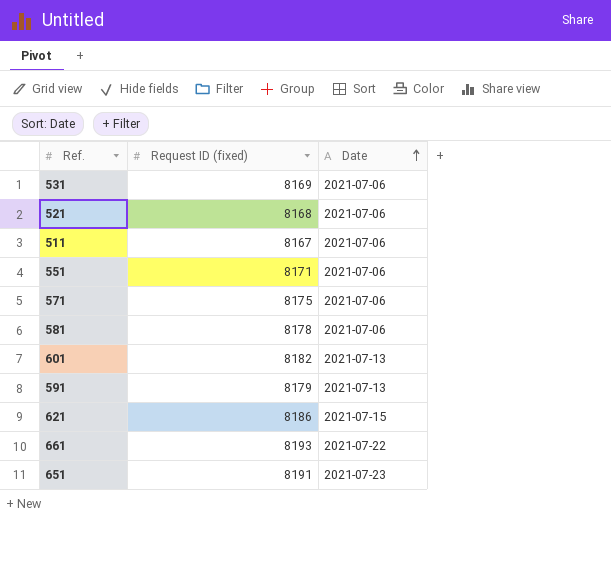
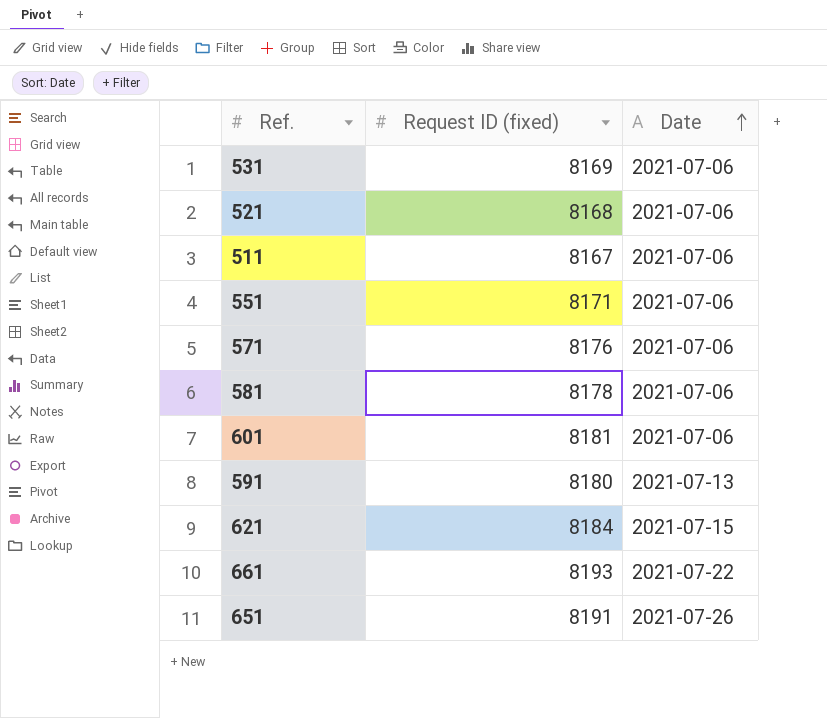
571 | Request ID (fixed): 8175 -> 8176
601 | Request ID (fixed): 8182 -> 8181
601 | Date: 2021-07-13 -> 2021-07-06
591 | Request ID (fixed): 8179 -> 8180
621 | Request ID (fixed): 8186 -> 8184
651 | Date: 2021-07-23 -> 2021-07-26

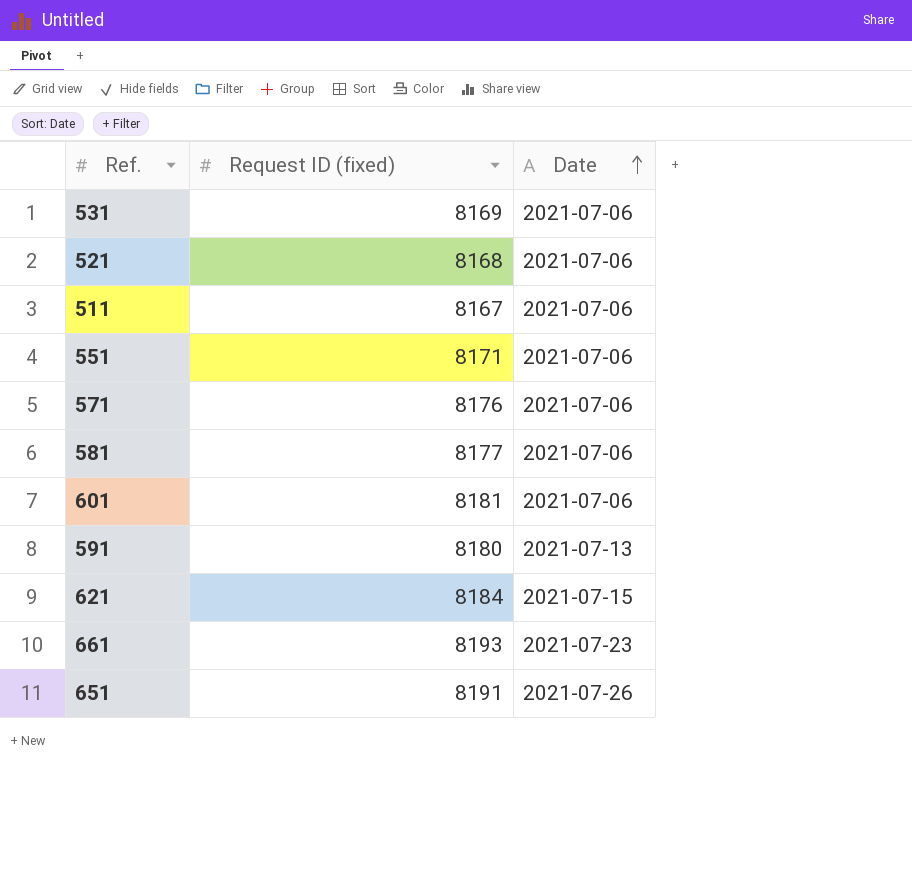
581 | Request ID (fixed): 8178 -> 8177
661 | Date: 2021-07-22 -> 2021-07-23

